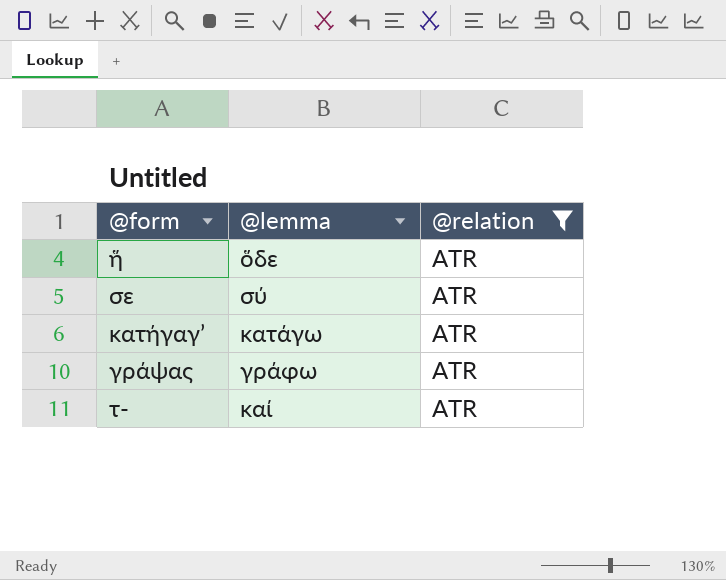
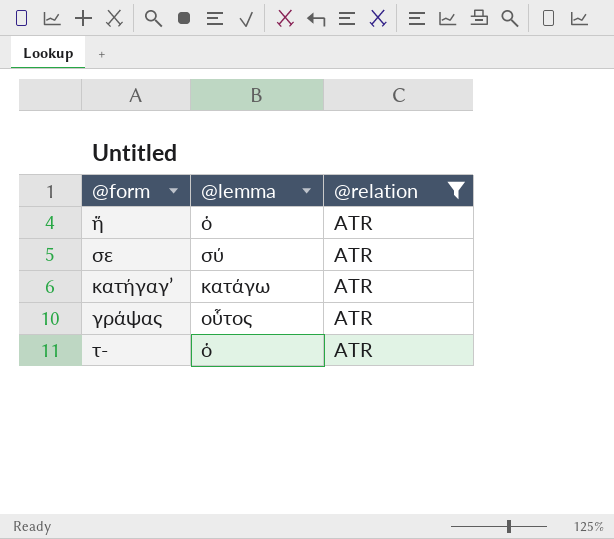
ἥ | @lemma: ὅδε -> ὁ
γράψας | @lemma: γράφω -> οὗτος
τ- | @lemma: καί -> ὁ

